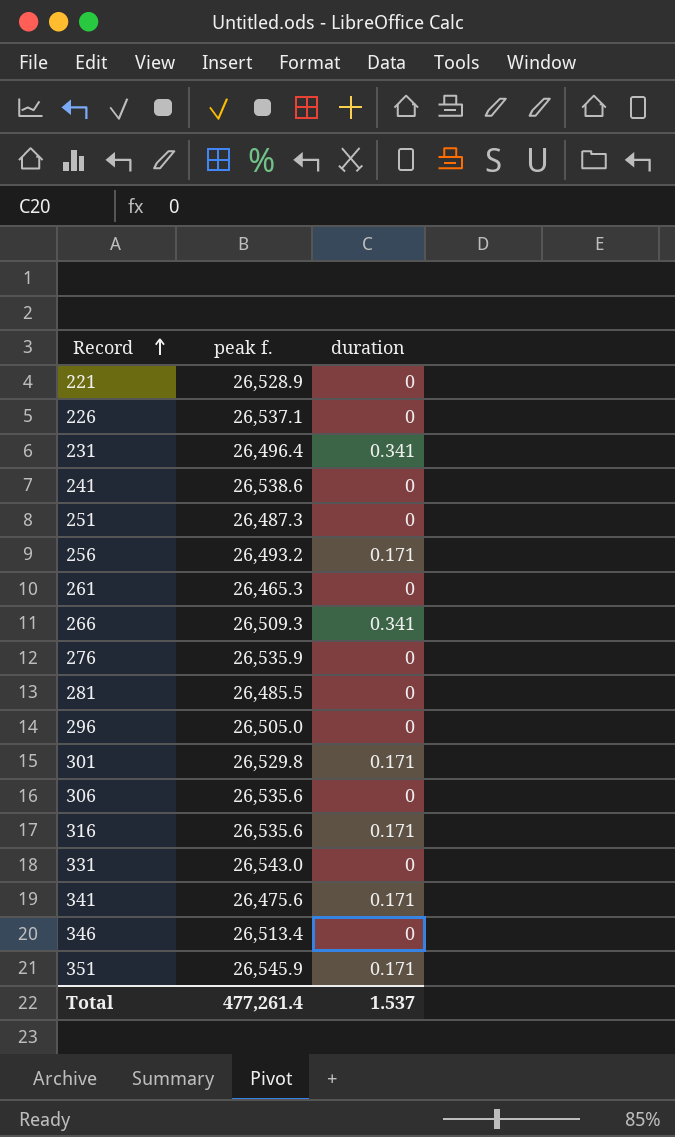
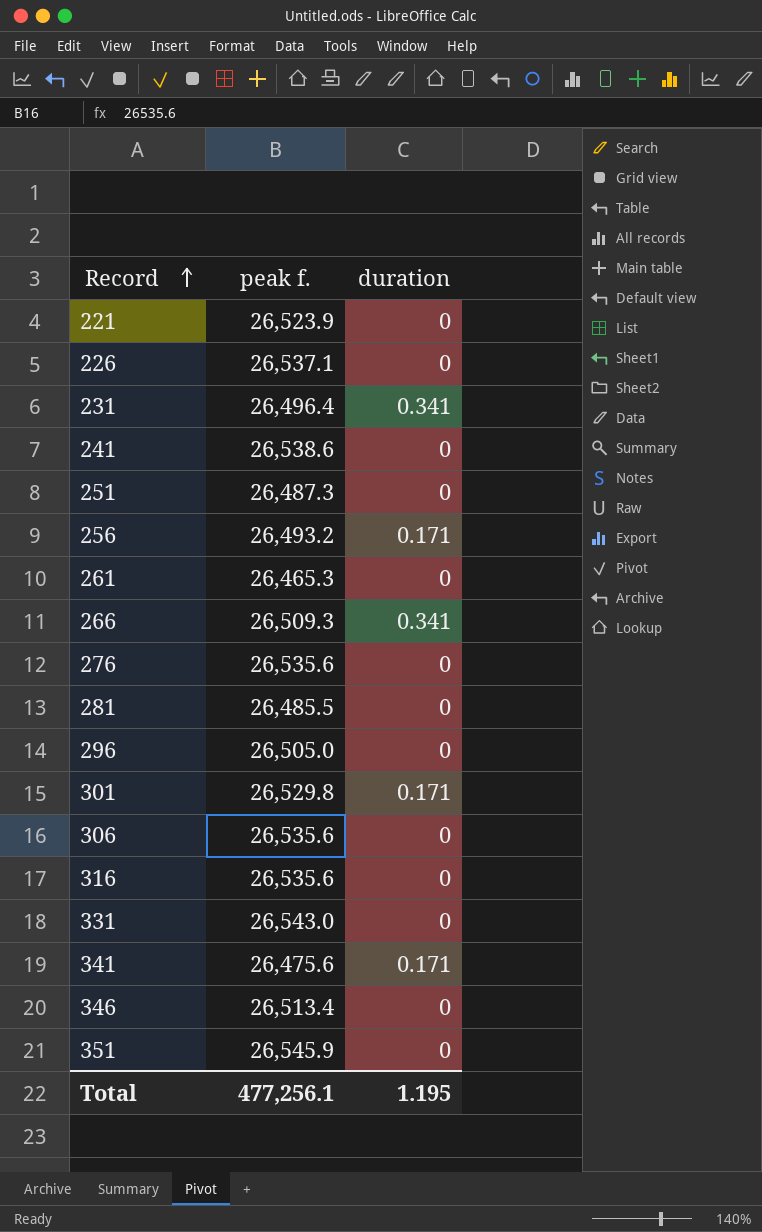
221 | peak f.: 26,528.9 -> 26,523.9
276 | peak f.: 26,535.9 -> 26,535.6
316 | duration: 0.171 -> 0
351 | duration: 0.171 -> 0
Total | peak f.: 477,261.4 -> 477,256.1
Total | duration: 1.537 -> 1.195

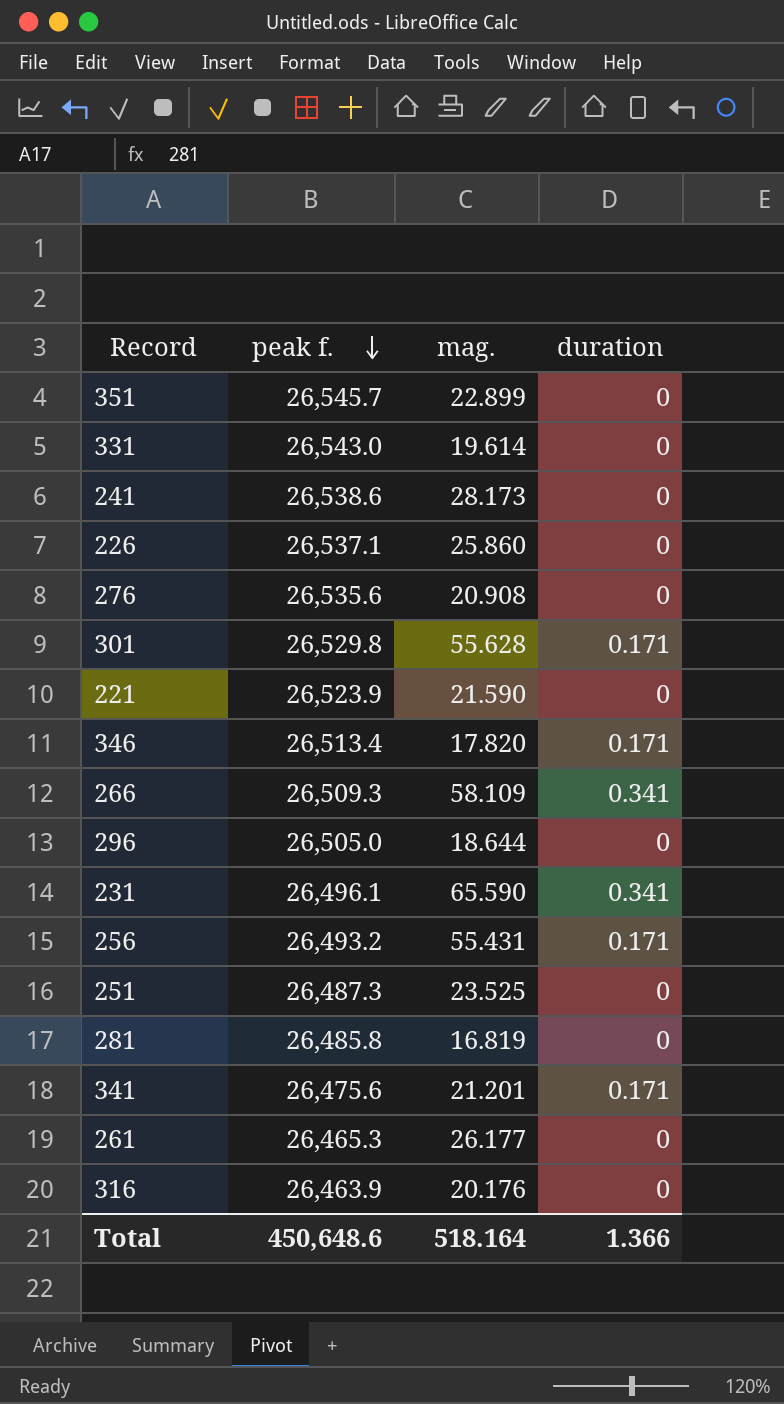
row order: Record ascending -> peak f. descending
column mag. | position: none -> 3
row 306: 26,535.6 | 0 -> none
351 | peak f.: 26,545.9 -> 26,545.7
346 | duration: 0 -> 0.171
231 | peak f.: 26,496.4 -> 26,496.1
281 | peak f.: 26,485.5 -> 26,485.8
316 | peak f.: 26,535.6 -> 26,463.9
Total | peak f.: 477,256.1 -> 450,648.6
Total | duration: 1.195 -> 1.366

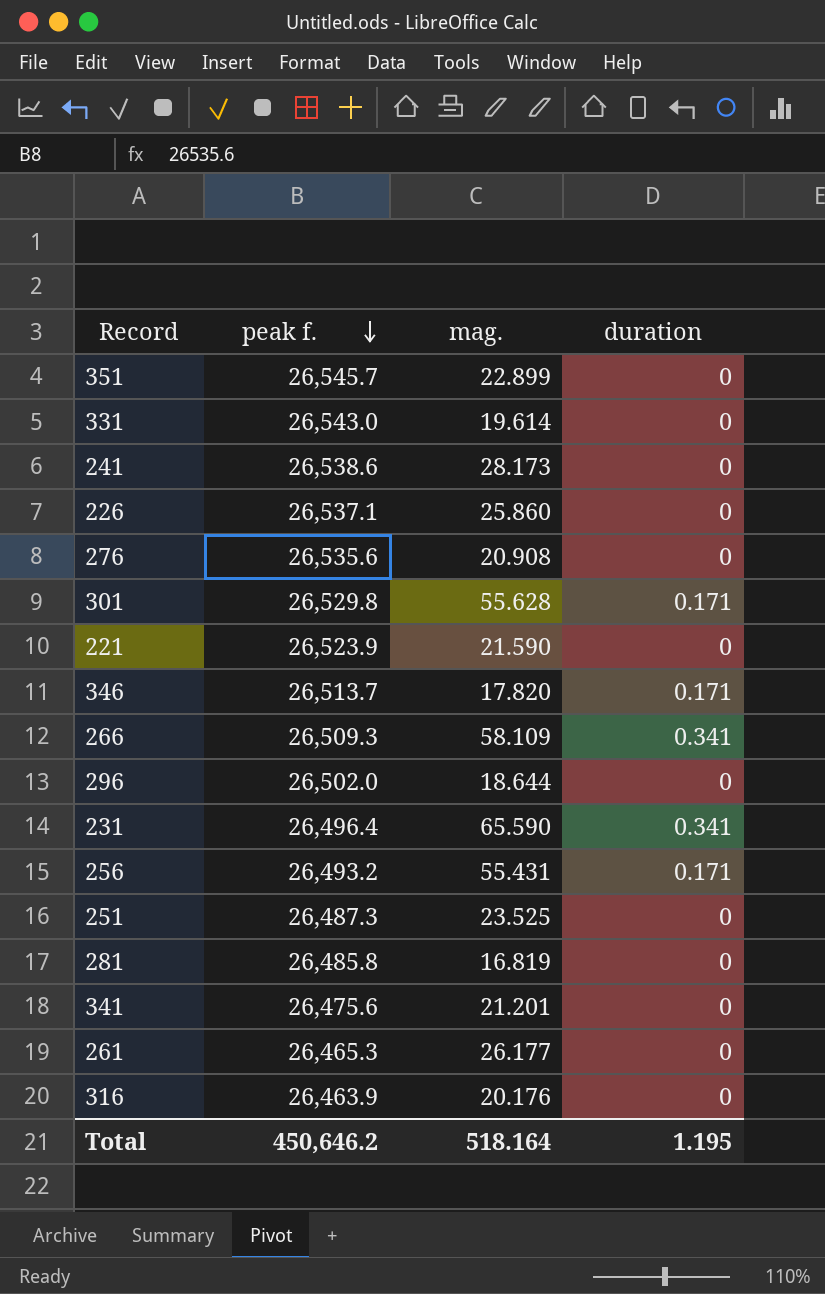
346 | peak f.: 26,513.4 -> 26,513.7
296 | peak f.: 26,505.0 -> 26,502.0
231 | peak f.: 26,496.1 -> 26,496.4
341 | duration: 0.171 -> 0
Total | peak f.: 450,648.6 -> 450,646.2
Total | duration: 1.366 -> 1.195

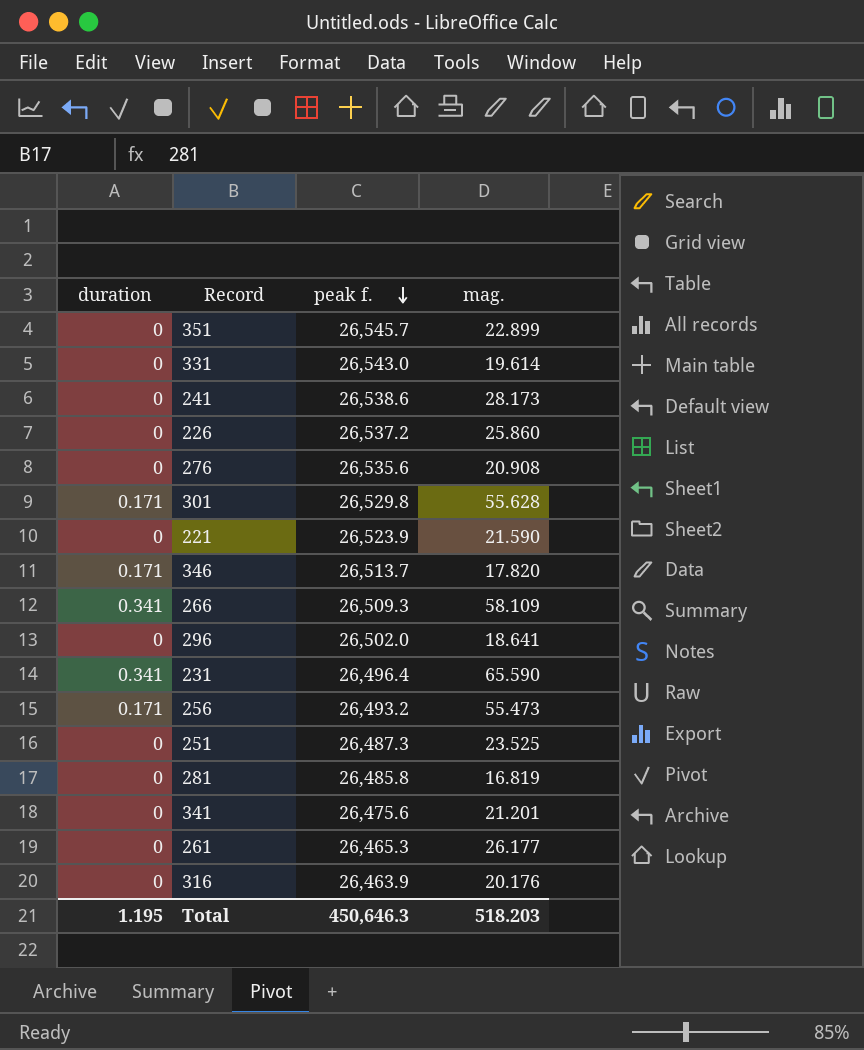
column duration | position: 4 -> 1
226 | peak f.: 26,537.1 -> 26,537.2
296 | mag.: 18.644 -> 18.641
256 | mag.: 55.431 -> 55.473
Total | peak f.: 450,646.2 -> 450,646.3
Total | mag.: 518.164 -> 518.203

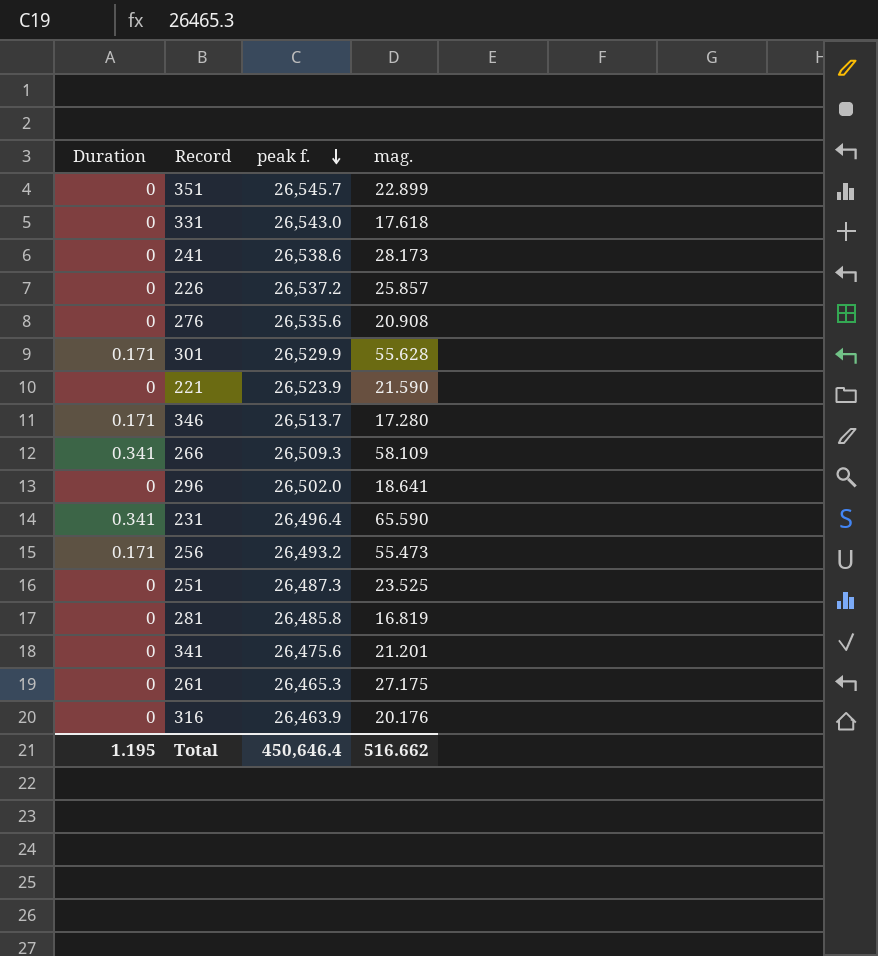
column name: duration -> Duration
331 | mag.: 19.614 -> 17.618
226 | mag.: 25.860 -> 25.857
301 | peak f.: 26,529.8 -> 26,529.9
346 | mag.: 17.820 -> 17.280
261 | mag.: 26.177 -> 27.175
Total | peak f.: 450,646.3 -> 450,646.4
Total | mag.: 518.203 -> 516.662

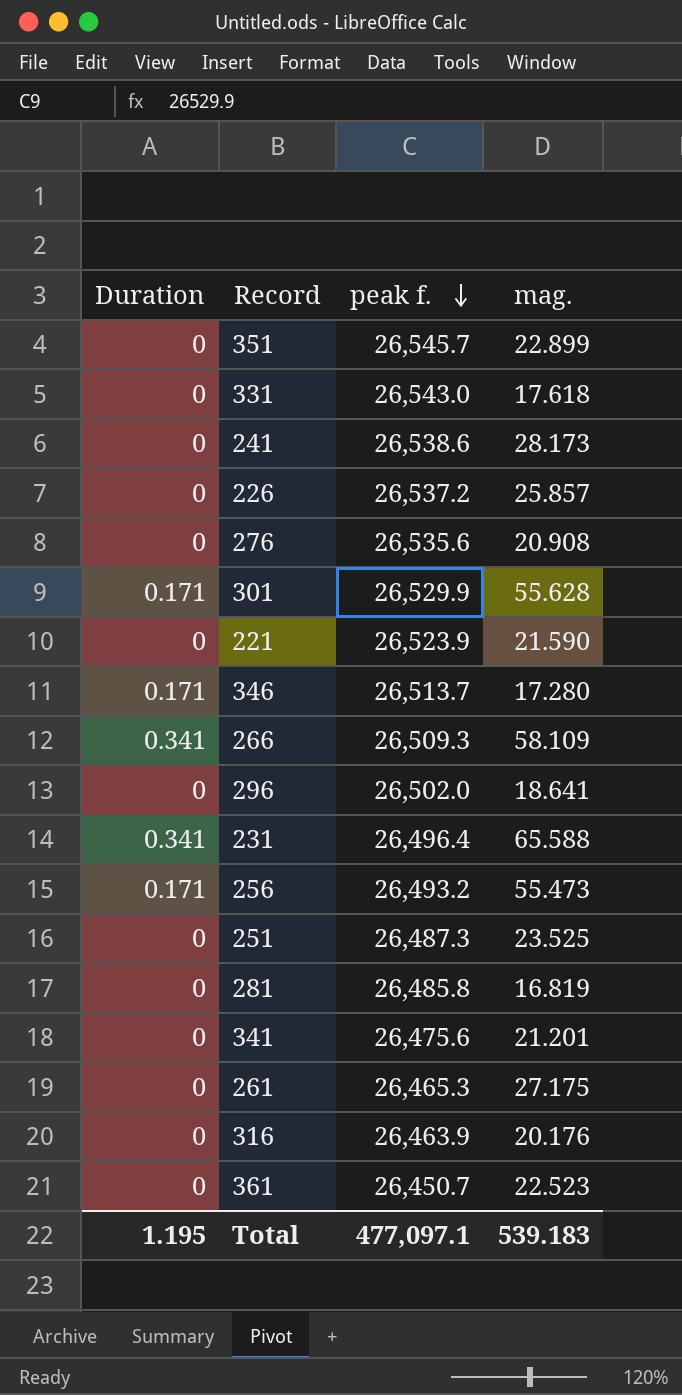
231 | mag.: 65.590 -> 65.588
row 361: none -> 0 | 26,450.7 | 22.523
Total | peak f.: 450,646.4 -> 477,097.1
Total | mag.: 516.662 -> 539.183

